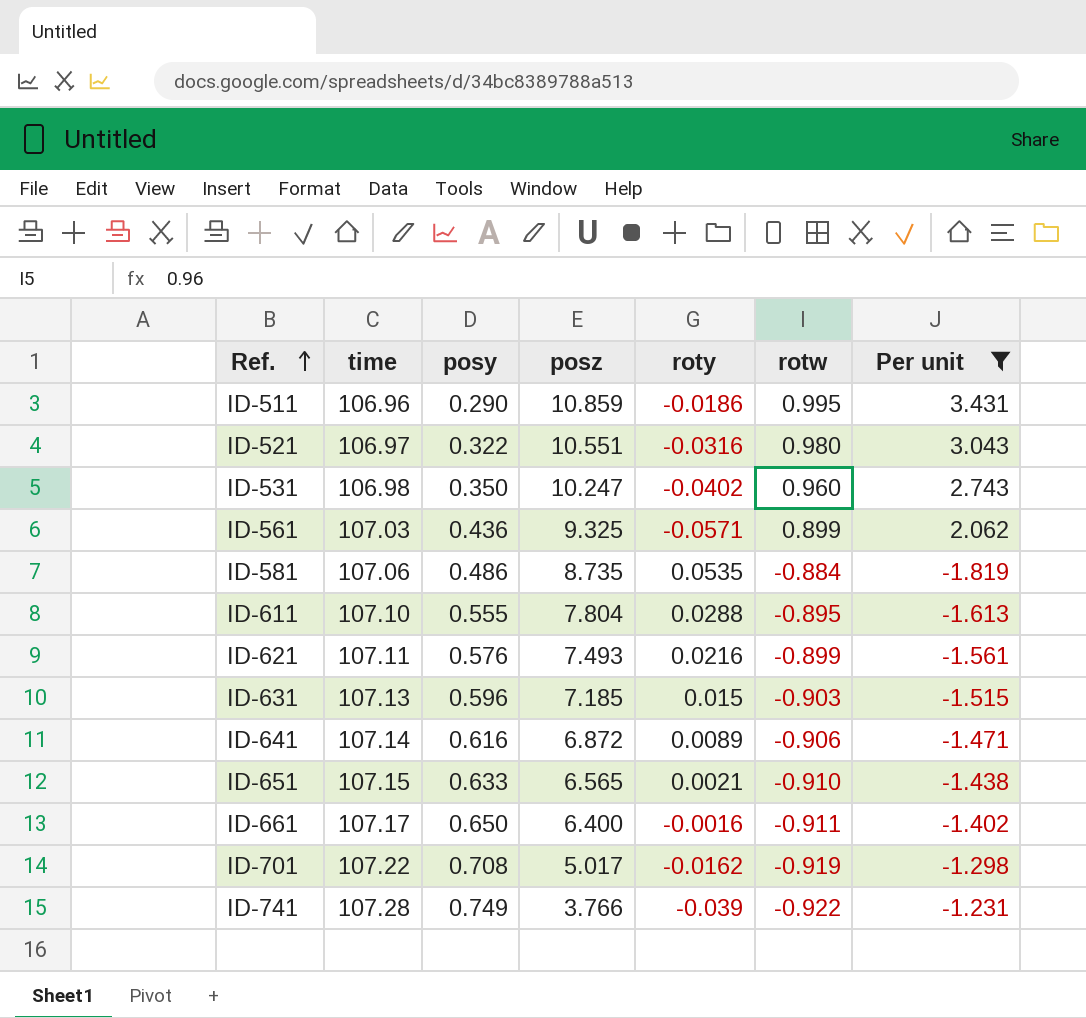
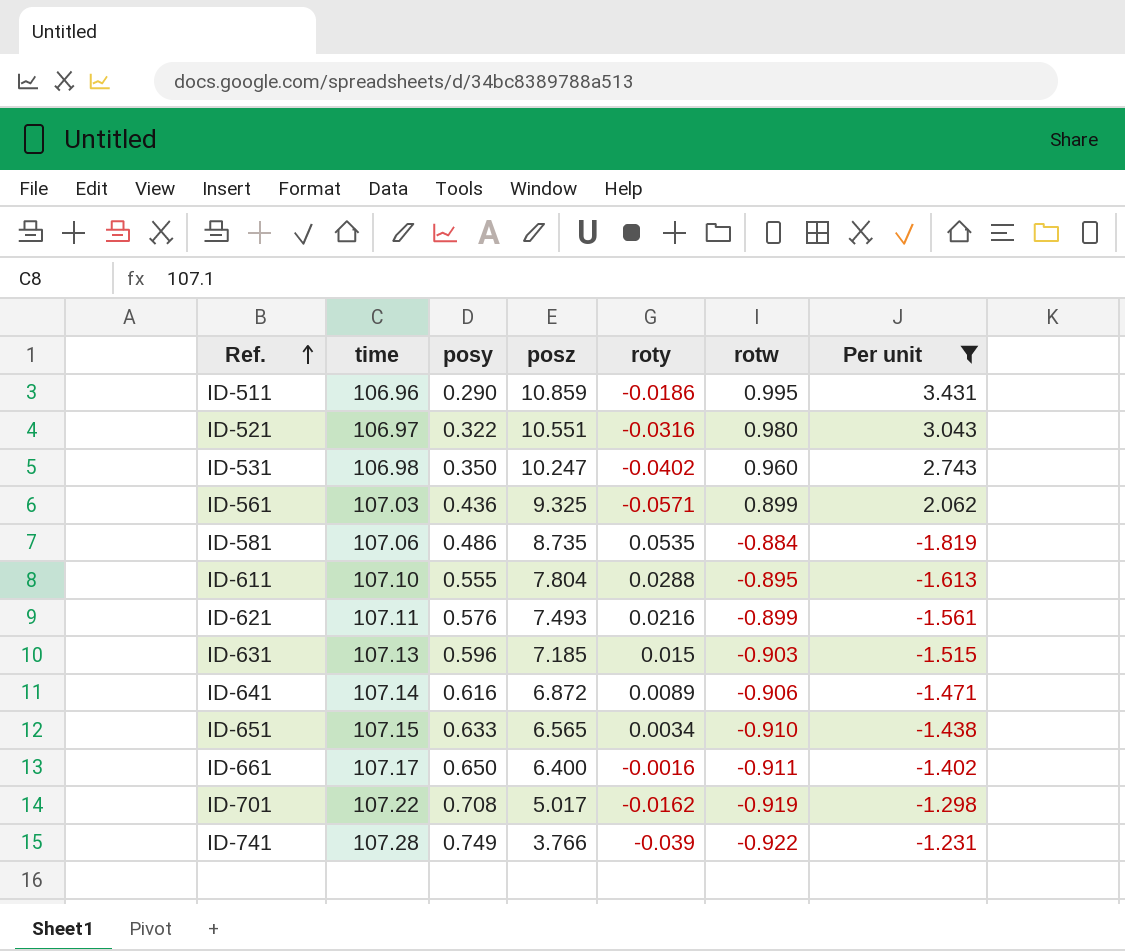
ID-651 | roty: 0.0021 -> 0.0034

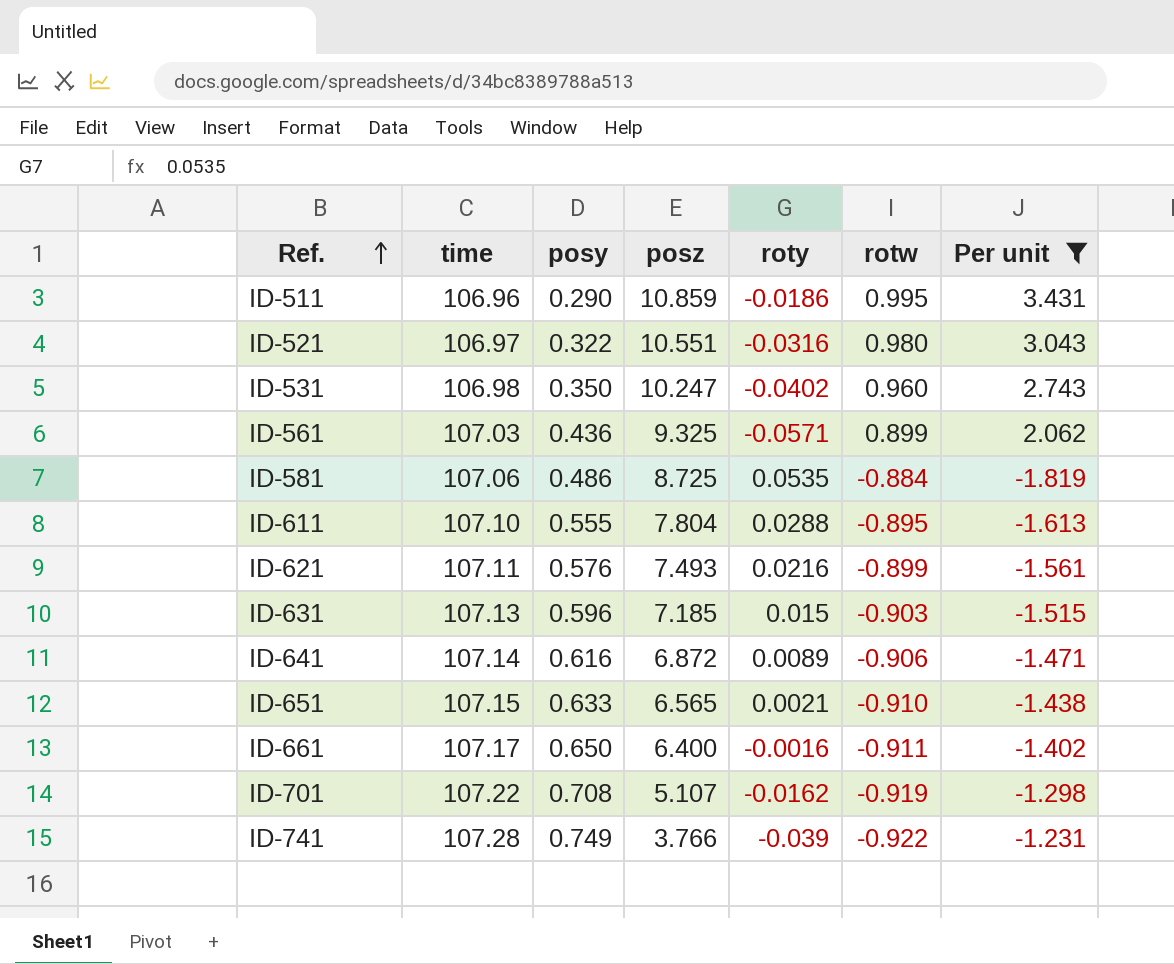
ID-581 | posz: 8.735 -> 8.725
ID-651 | roty: 0.0034 -> 0.0021
ID-701 | posz: 5.017 -> 5.107

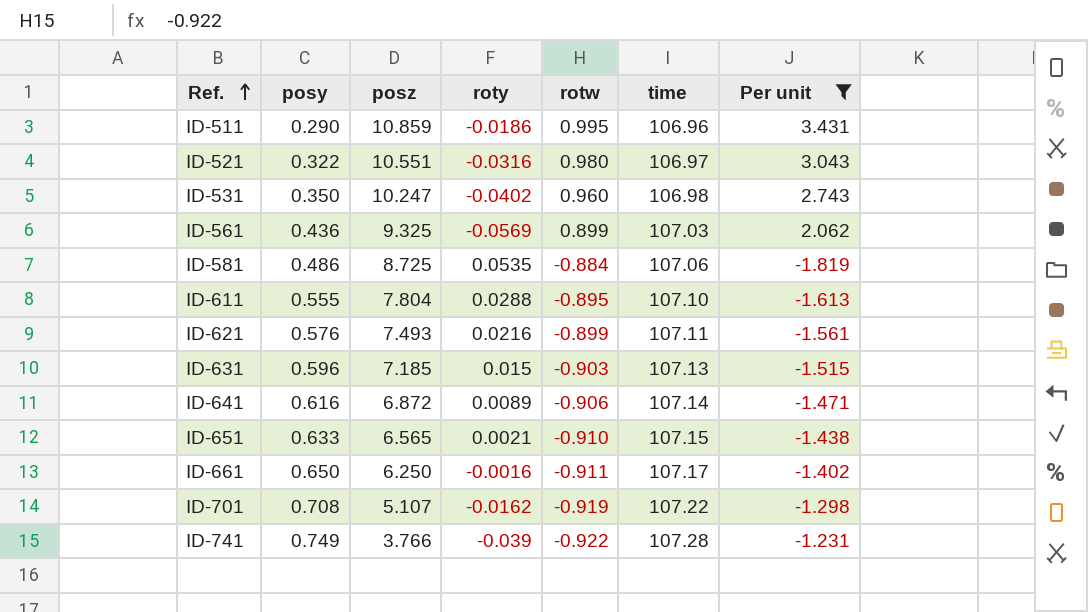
column time | position: 2 -> 6
ID-561 | roty: -0.0571 -> -0.0569
ID-661 | posz: 6.400 -> 6.250

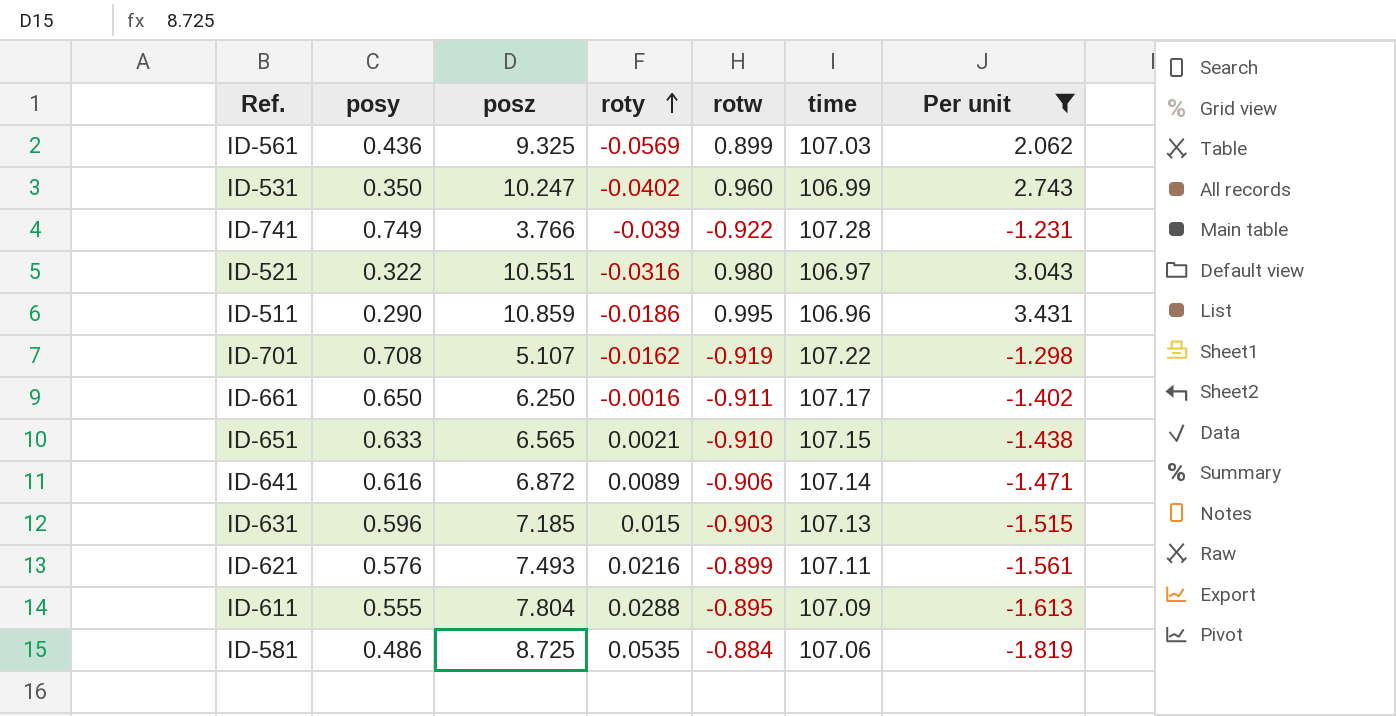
row order: Ref. ascending -> roty ascending
ID-531 | time: 106.98 -> 106.99
ID-611 | time: 107.10 -> 107.09

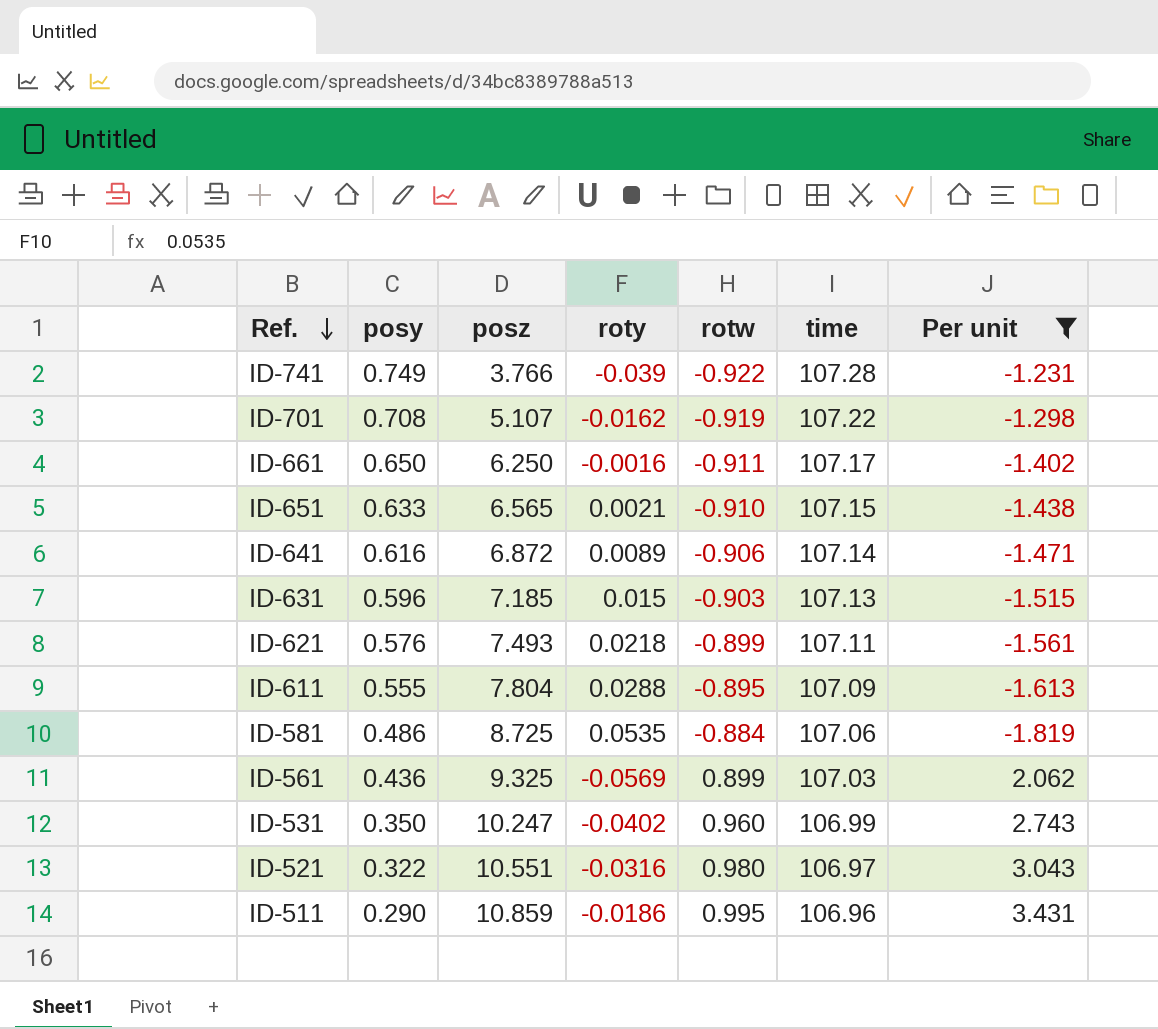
row order: roty ascending -> Ref. descending
ID-621 | roty: 0.0216 -> 0.0218

